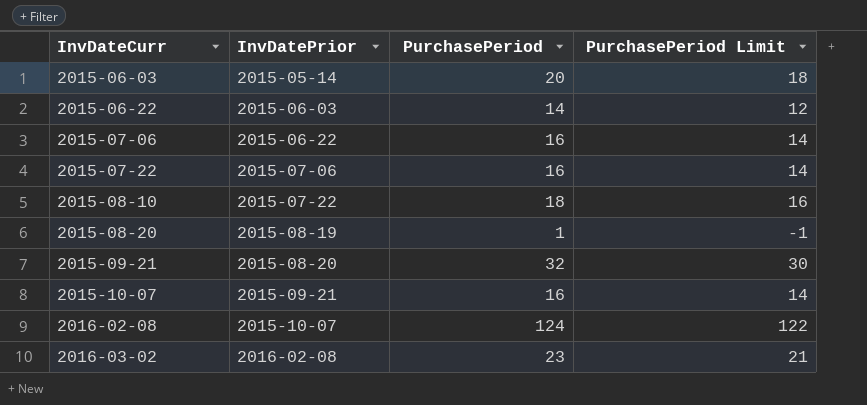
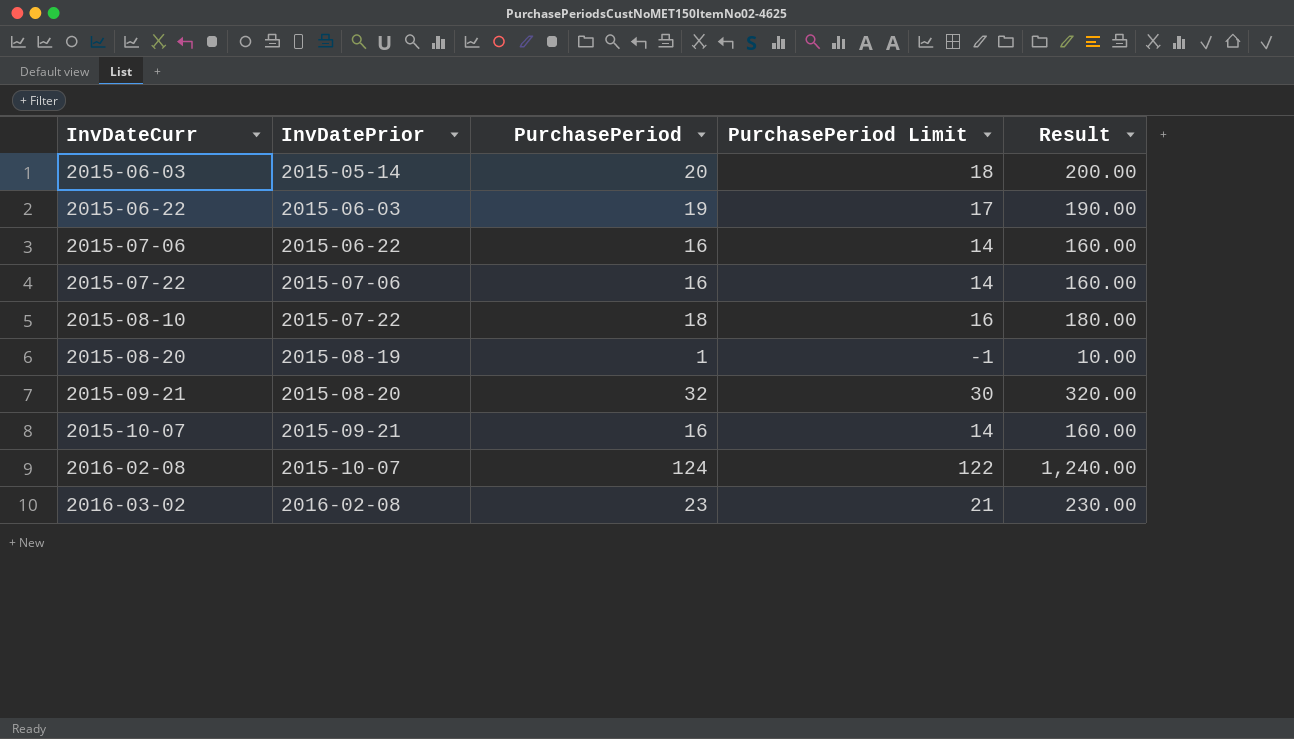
column Result | formula: none -> [PurchasePeriod] * 10
2015-06-22 | PurchasePeriod: 14 -> 19
2015-06-22 | PurchasePeriod Limit: 12 -> 17

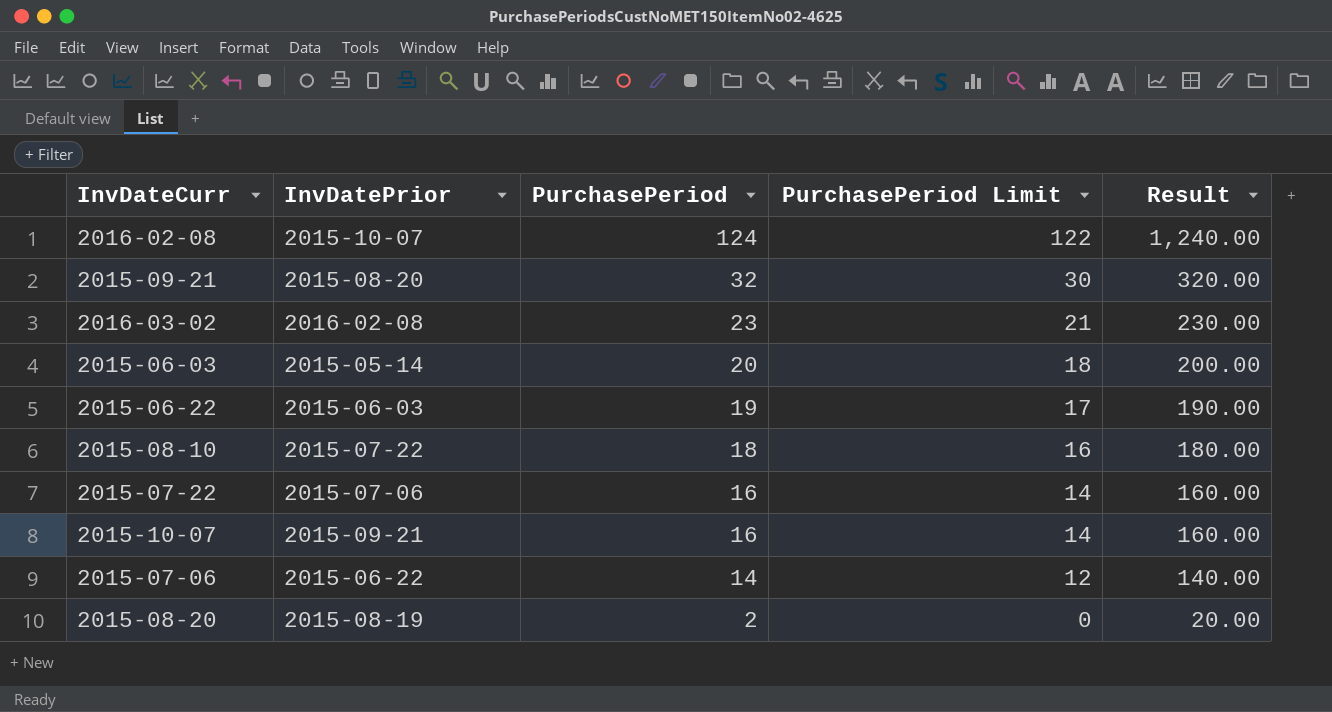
row order: InvDateCurr ascending -> PurchasePeriod descending
2015-07-06 | PurchasePeriod: 16 -> 14
2015-07-06 | PurchasePeriod Limit: 14 -> 12
2015-07-06 | Result: 160.00 -> 140.00
2015-08-20 | PurchasePeriod: 1 -> 2
2015-08-20 | PurchasePeriod Limit: -1 -> 0
2015-08-20 | Result: 10.00 -> 20.00

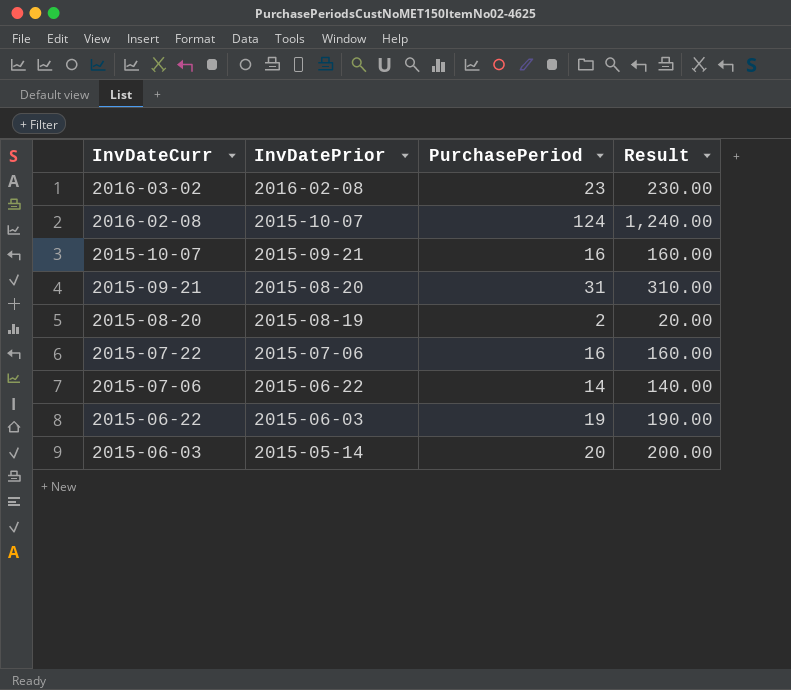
row order: PurchasePeriod descending -> InvDateCurr descending
column PurchasePeriod Limit | formula: [PurchasePeriod] - 2 -> none
row 2015-08-10: 2015-07-22 | 18 | 16 | 180.00 -> none
2015-09-21 | PurchasePeriod: 32 -> 31
2015-09-21 | Result: 320.00 -> 310.00

